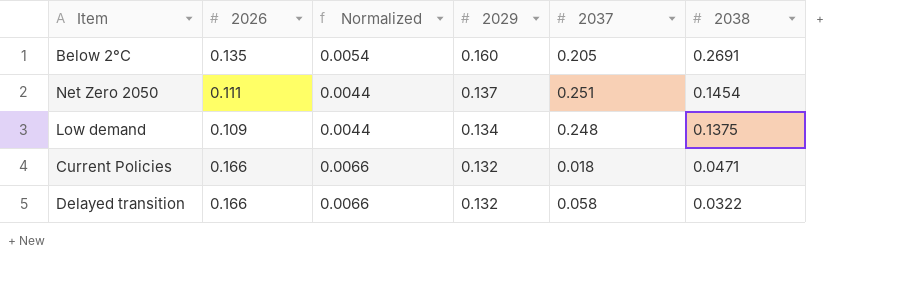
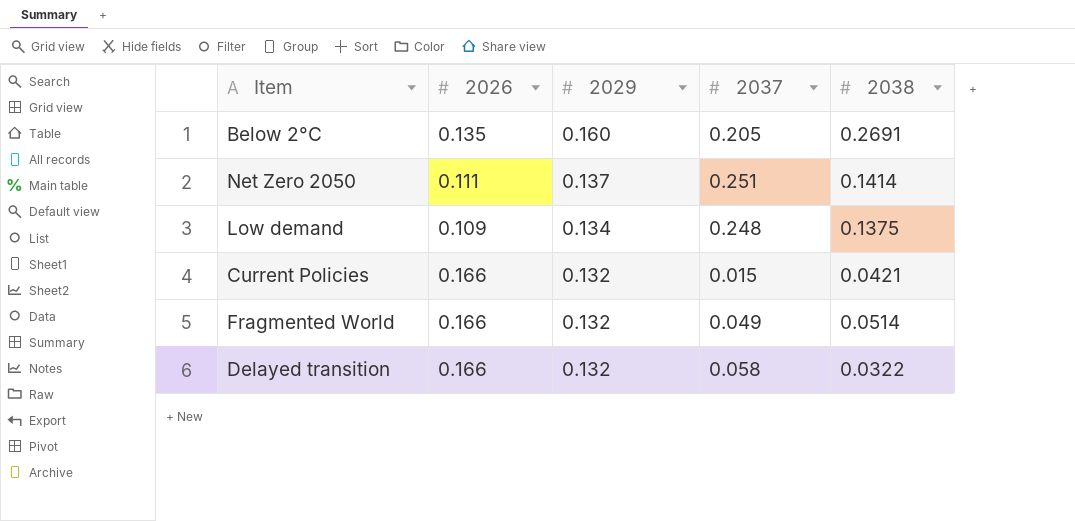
column Normalized | formula: [2026] * 0.04 -> none
Net Zero 2050 | 2038: 0.1454 -> 0.1414
Current Policies | 2037: 0.018 -> 0.015
Current Policies | 2038: 0.0471 -> 0.0421
row Fragmented World: none -> 0.166 | 0.132 | 0.049 | 0.0514

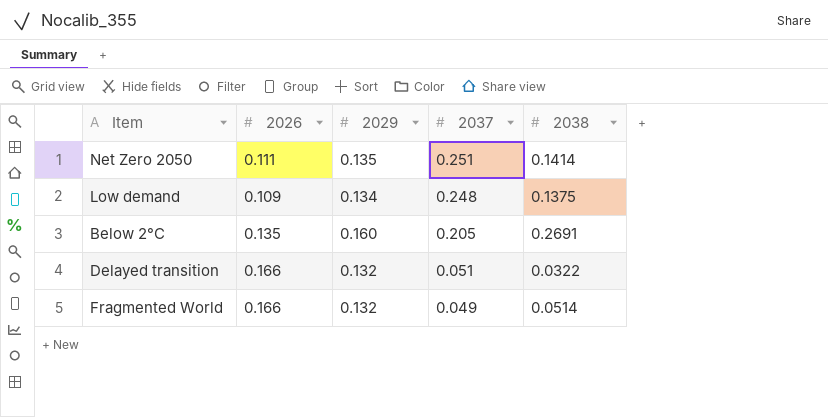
row order: 2029 descending -> 2037 descending
row Current Policies: 0.166 | 0.132 | 0.015 | 0.0421 -> none
Net Zero 2050 | 2029: 0.137 -> 0.135
Delayed transition | 2037: 0.058 -> 0.051

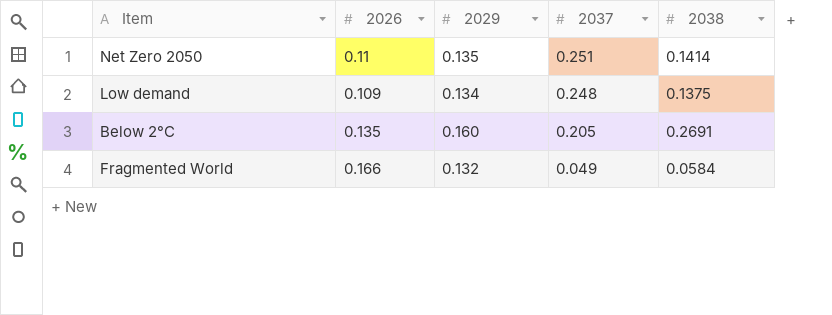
row Delayed transition: 0.166 | 0.132 | 0.051 | 0.0322 -> none
Net Zero 2050 | 2026: 0.111 -> 0.11
Fragmented World | 2038: 0.0514 -> 0.0584

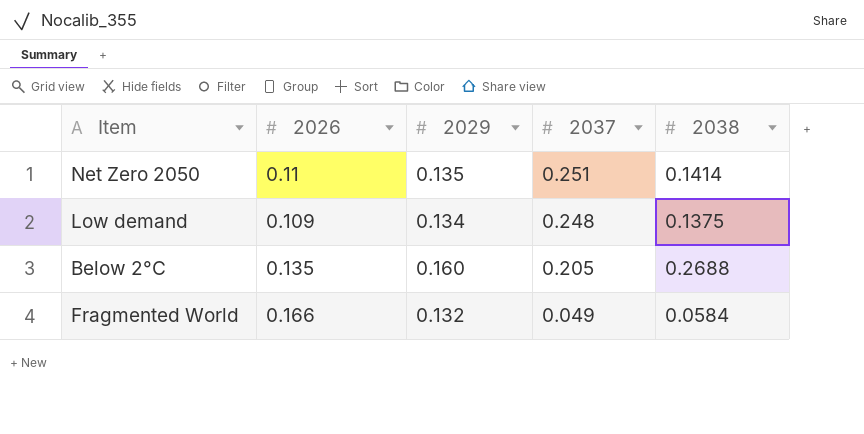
Below 2°C | 2038: 0.2691 -> 0.2688

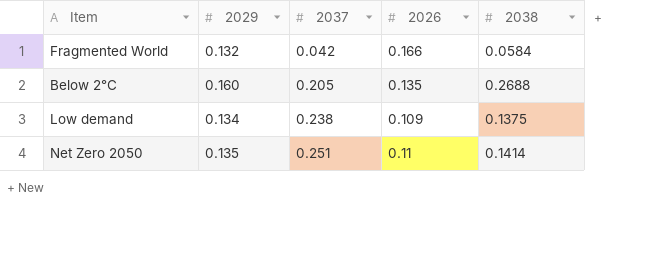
row order: 2037 descending -> 2037 ascending
column 2026 | position: 2 -> 4
Fragmented World | 2037: 0.049 -> 0.042
Low demand | 2037: 0.248 -> 0.238

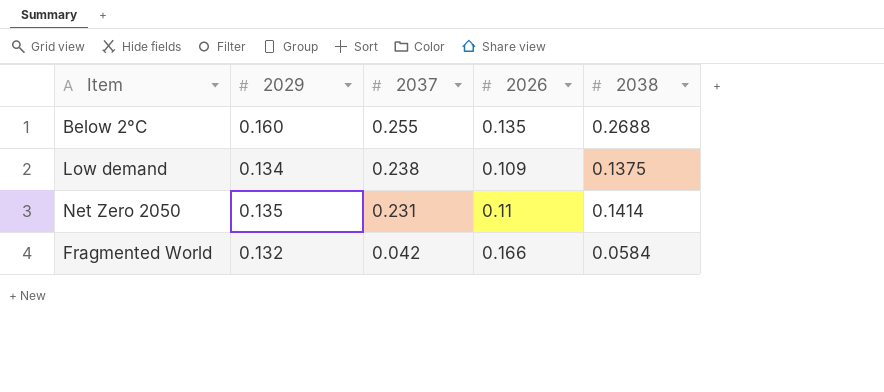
row order: 2037 ascending -> 2037 descending
Below 2°C | 2037: 0.205 -> 0.255
Net Zero 2050 | 2037: 0.251 -> 0.231

